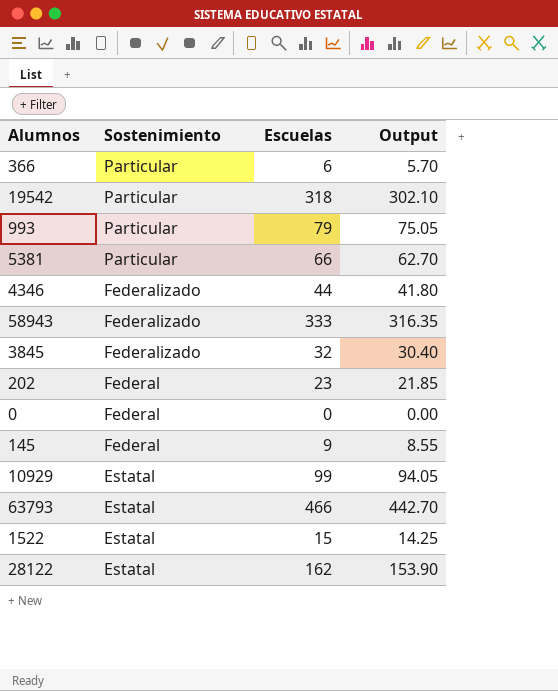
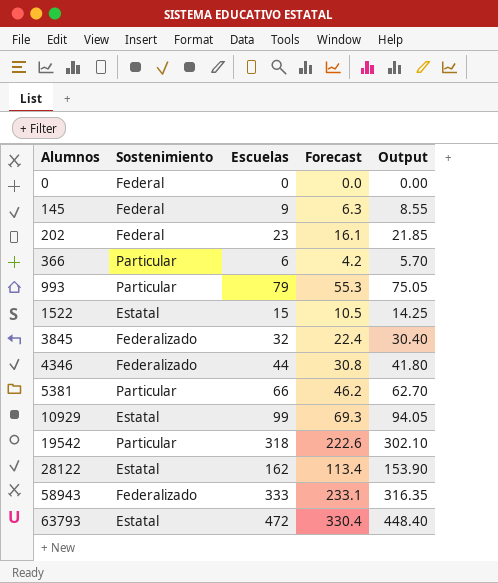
row order: Sostenimiento descending -> Alumnos ascending
column Forecast | formula: none -> [Escuelas] * 0.7
63793 | Escuelas: 466 -> 472
63793 | Output: 442.70 -> 448.40

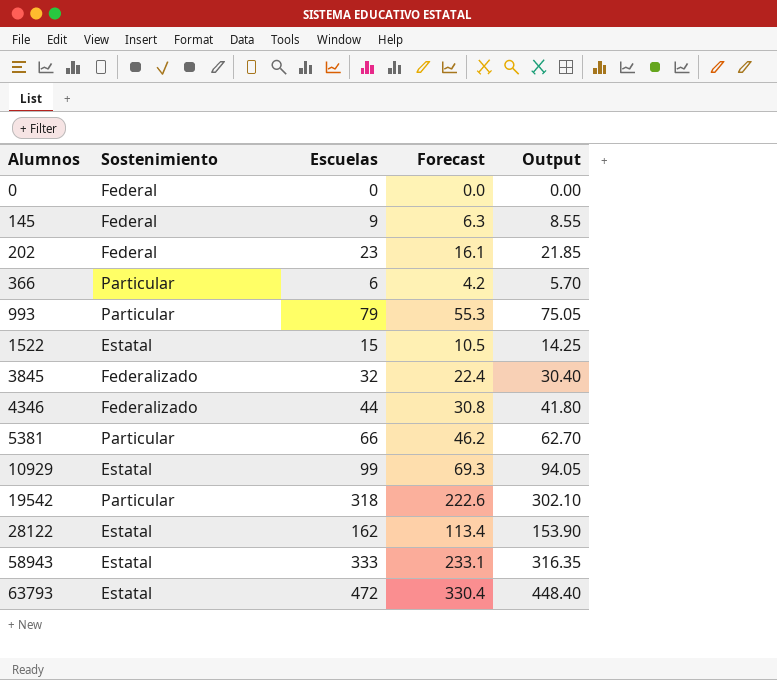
58943 | Sostenimiento: Federalizado -> Estatal

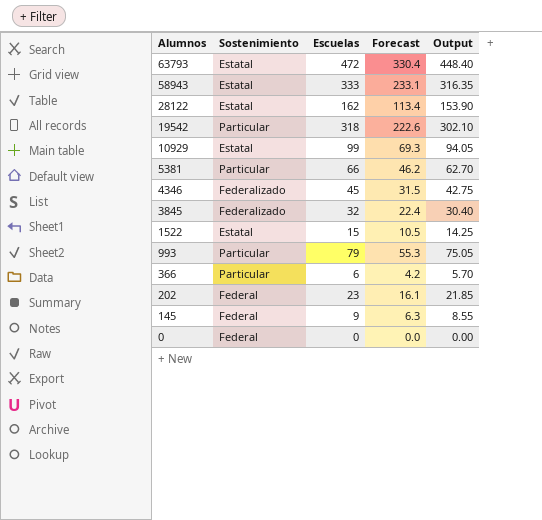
row order: Alumnos ascending -> Alumnos descending
4346 | Escuelas: 44 -> 45
4346 | Forecast: 30.8 -> 31.5
4346 | Output: 41.80 -> 42.75

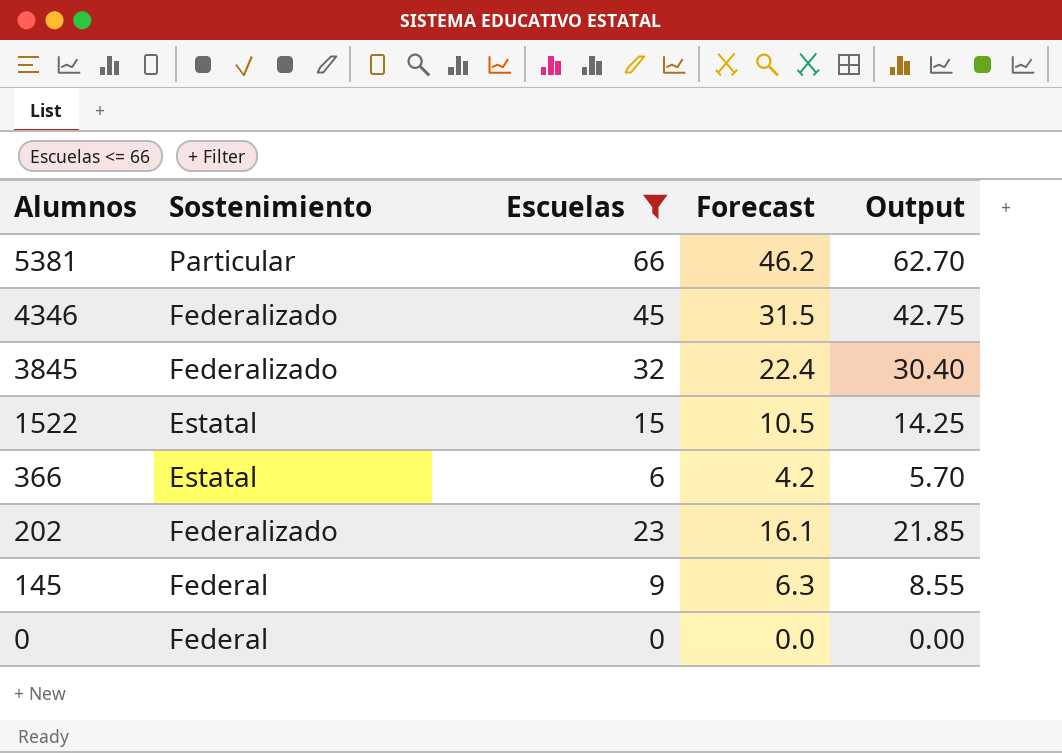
filter: none -> Escuelas <= 66
366 | Sostenimiento: Particular -> Estatal
202 | Sostenimiento: Federal -> Federalizado

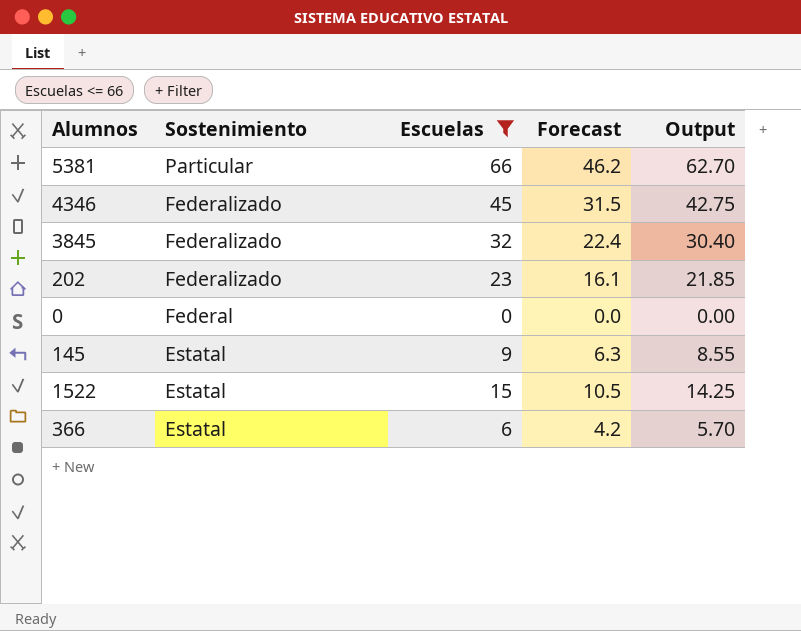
row order: Alumnos descending -> Sostenimiento descending
145 | Sostenimiento: Federal -> Estatal

